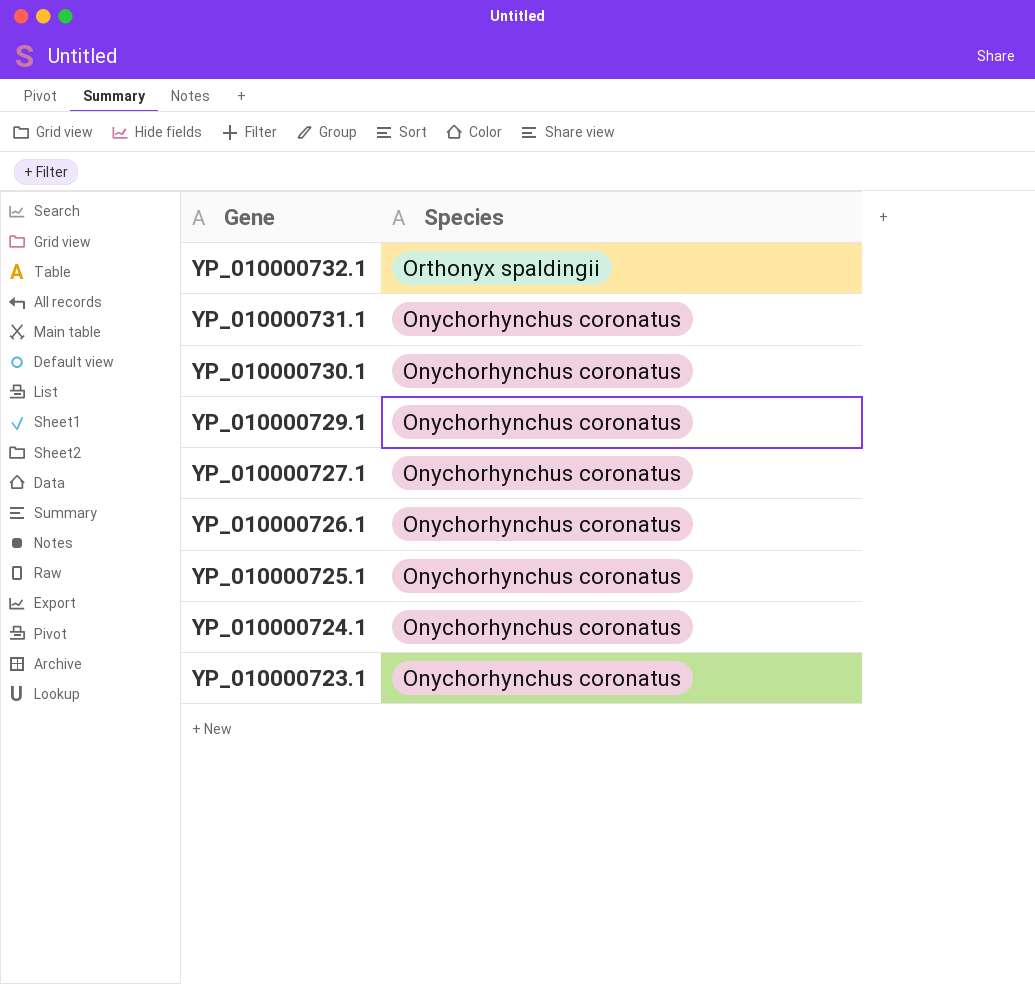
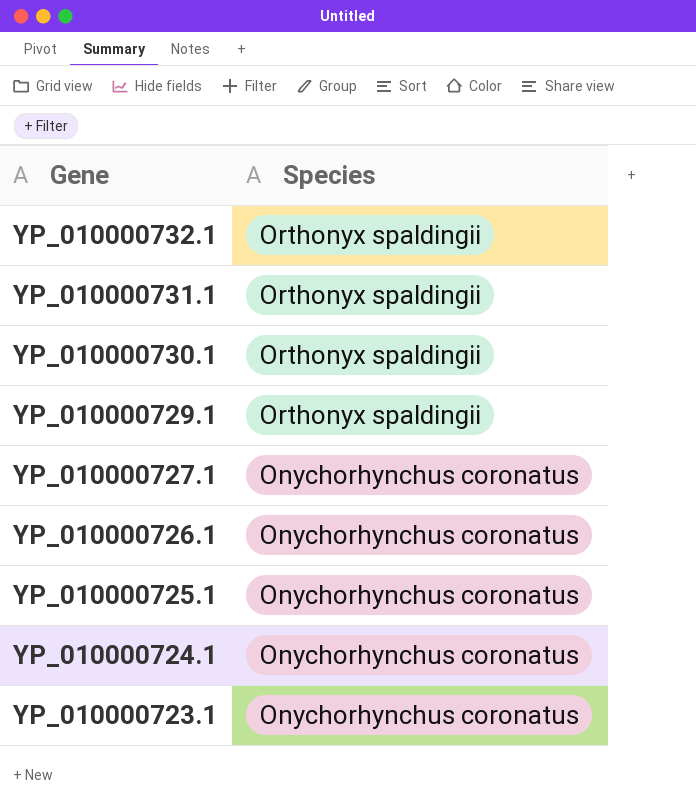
YP_010000731.1 | Species: Onychorhynchus coronatus -> Orthonyx spaldingii
YP_010000730.1 | Species: Onychorhynchus coronatus -> Orthonyx spaldingii
YP_010000729.1 | Species: Onychorhynchus coronatus -> Orthonyx spaldingii

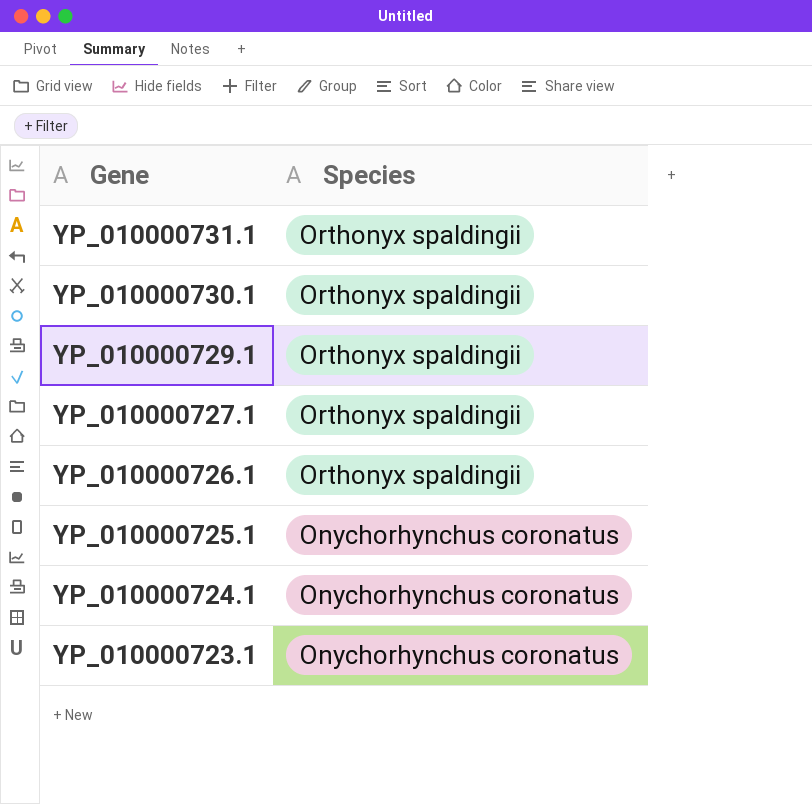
row YP_010000732.1: Orthonyx spaldingii -> none
YP_010000727.1 | Species: Onychorhynchus coronatus -> Orthonyx spaldingii
YP_010000726.1 | Species: Onychorhynchus coronatus -> Orthonyx spaldingii

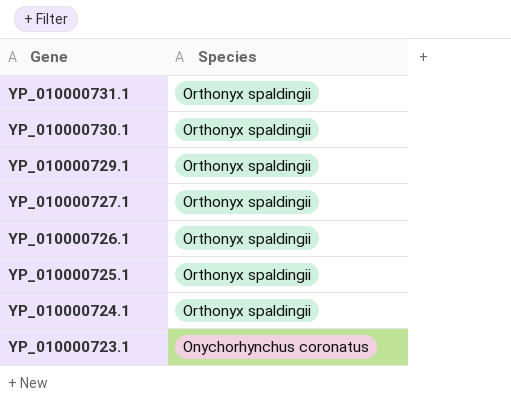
YP_010000725.1 | Species: Onychorhynchus coronatus -> Orthonyx spaldingii
YP_010000724.1 | Species: Onychorhynchus coronatus -> Orthonyx spaldingii

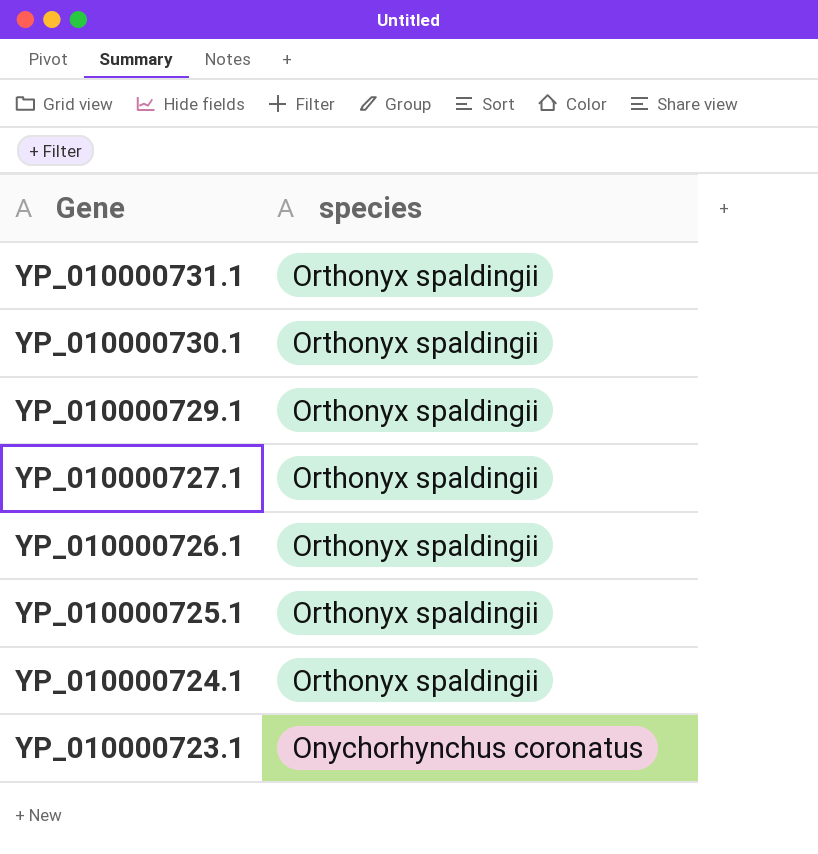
column name: Species -> species

